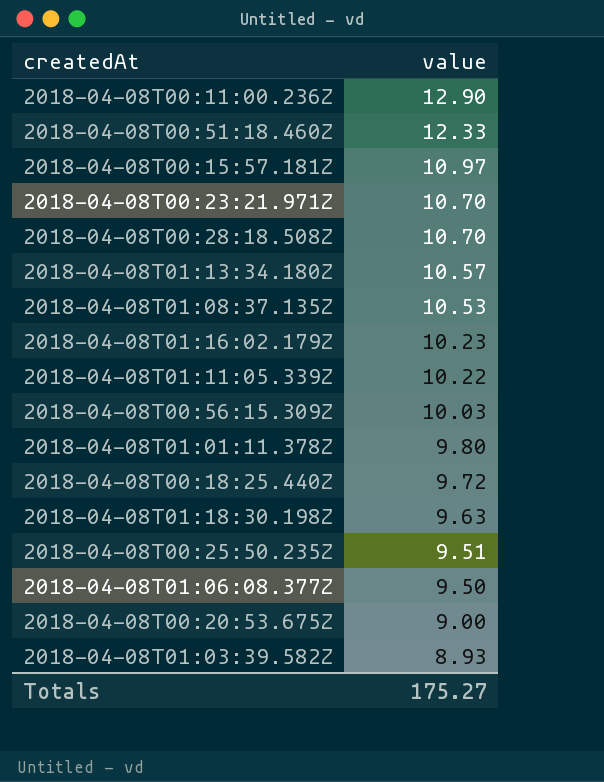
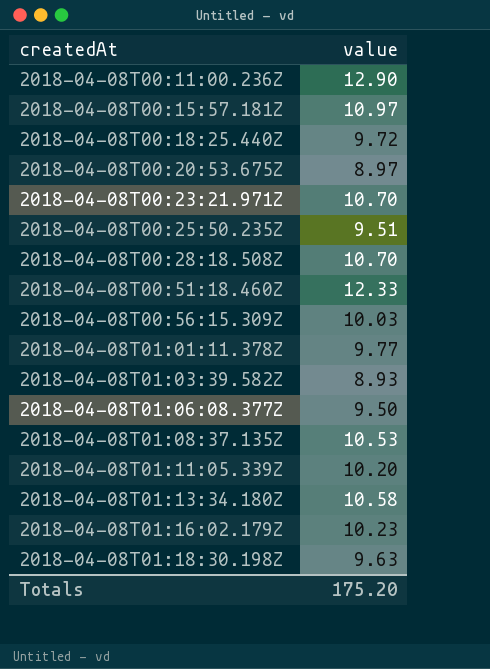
row order: value descending -> createdAt ascending
2018-04-08T00:20:53.675Z | value: 9.00 -> 8.97
2018-04-08T01:01:11.378Z | value: 9.80 -> 9.77
2018-04-08T01:11:05.339Z | value: 10.22 -> 10.20
2018-04-08T01:13:34.180Z | value: 10.57 -> 10.58
Totals | value: 175.27 -> 175.20

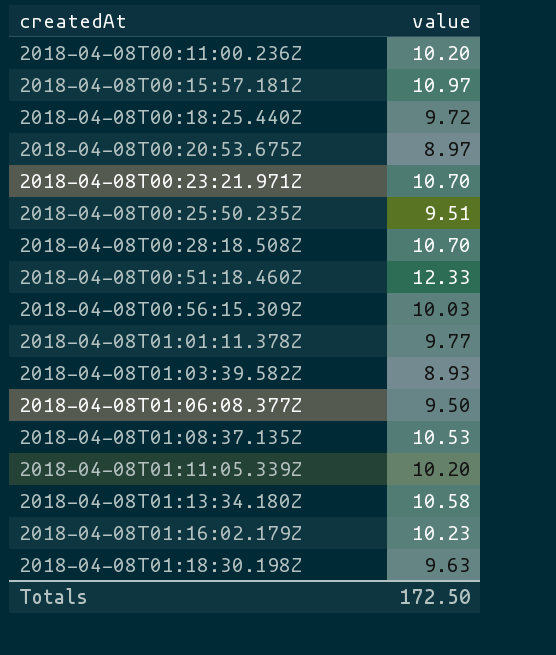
2018-04-08T00:11:00.236Z | value: 12.90 -> 10.20
Totals | value: 175.20 -> 172.50

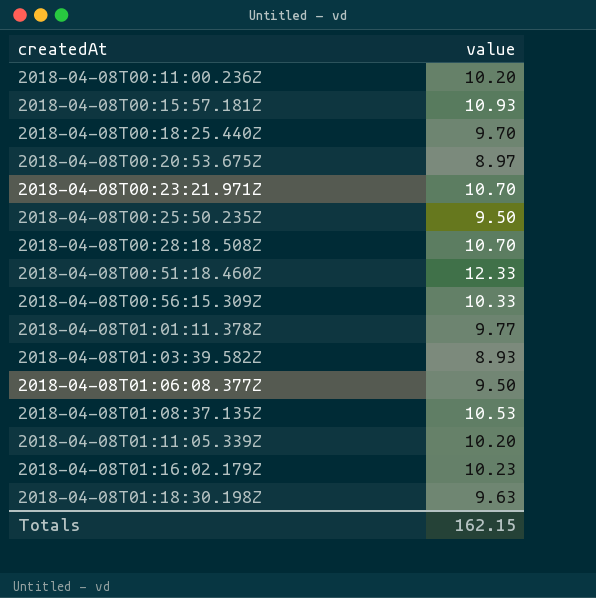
row 2018-04-08T01:13:34.180Z: 10.58 -> none
2018-04-08T00:15:57.181Z | value: 10.97 -> 10.93
2018-04-08T00:18:25.440Z | value: 9.72 -> 9.70
2018-04-08T00:25:50.235Z | value: 9.51 -> 9.50
2018-04-08T00:56:15.309Z | value: 10.03 -> 10.33
Totals | value: 172.50 -> 162.15

